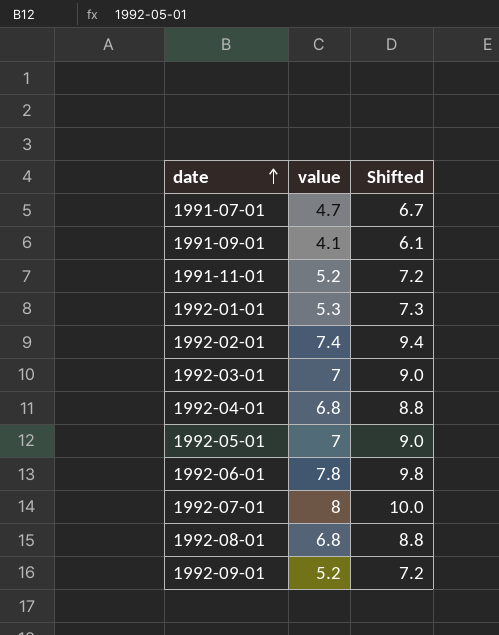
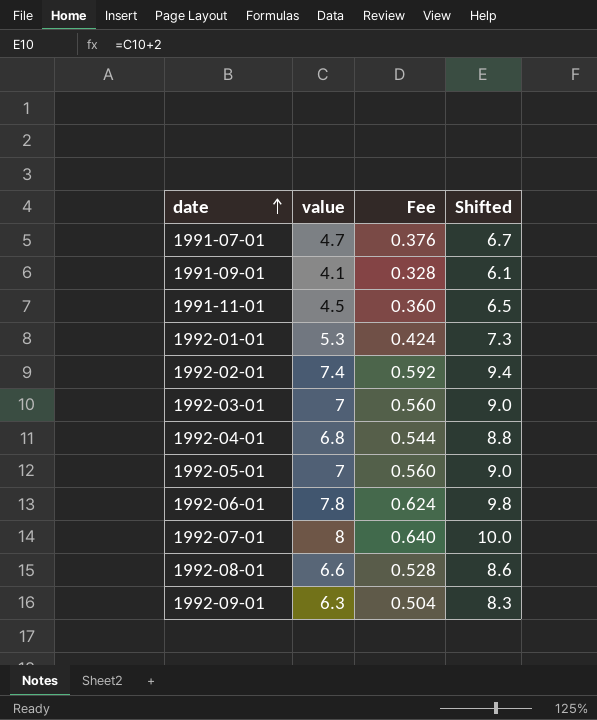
column Fee | formula: none -> [value] * 0.08
1991-11-01 | value: 5.2 -> 4.5
1991-11-01 | Shifted: 7.2 -> 6.5
1992-08-01 | value: 6.8 -> 6.6
1992-08-01 | Shifted: 8.8 -> 8.6
1992-09-01 | value: 5.2 -> 6.3
1992-09-01 | Shifted: 7.2 -> 8.3

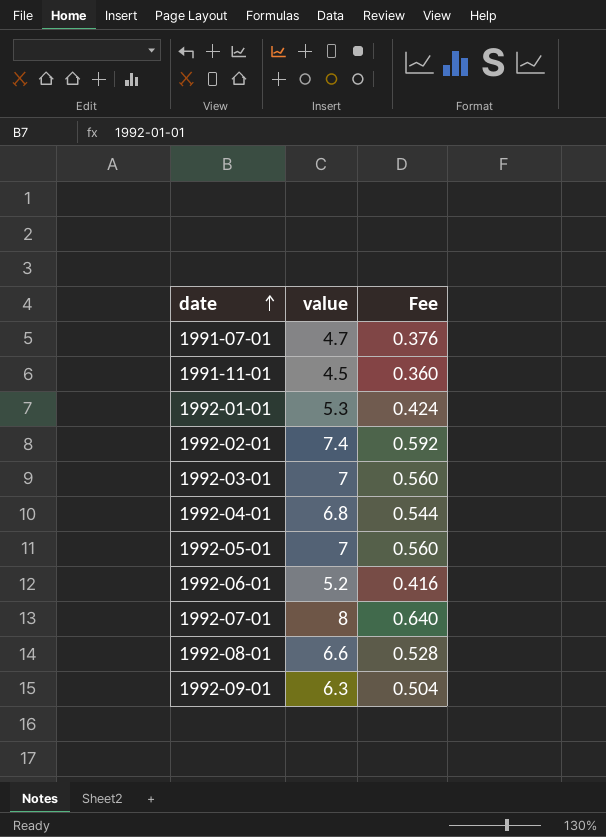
column Shifted | formula: [value] + 2 -> none
row 1991-09-01: 4.1 | 0.328 | 6.1 -> none
1992-06-01 | value: 7.8 -> 5.2
1992-06-01 | Fee: 0.624 -> 0.416

